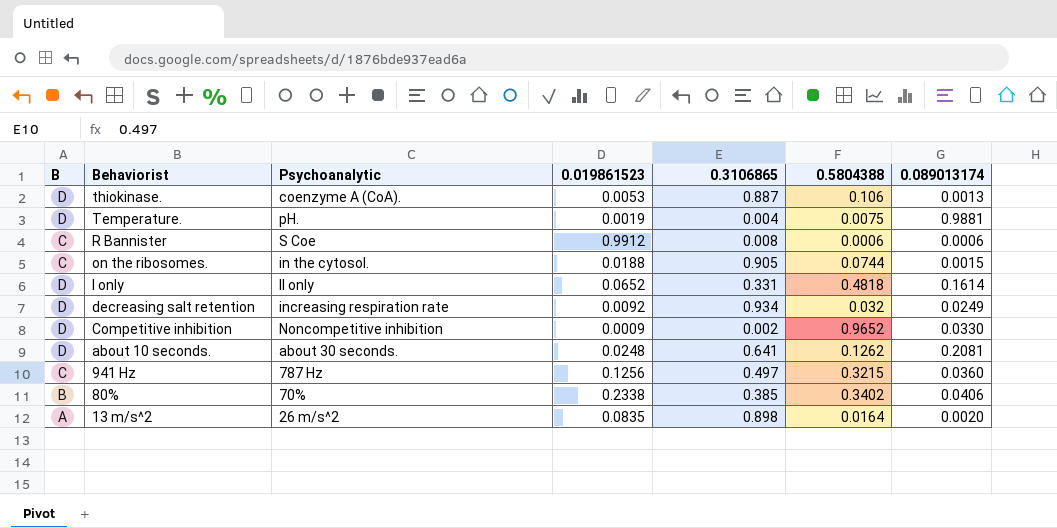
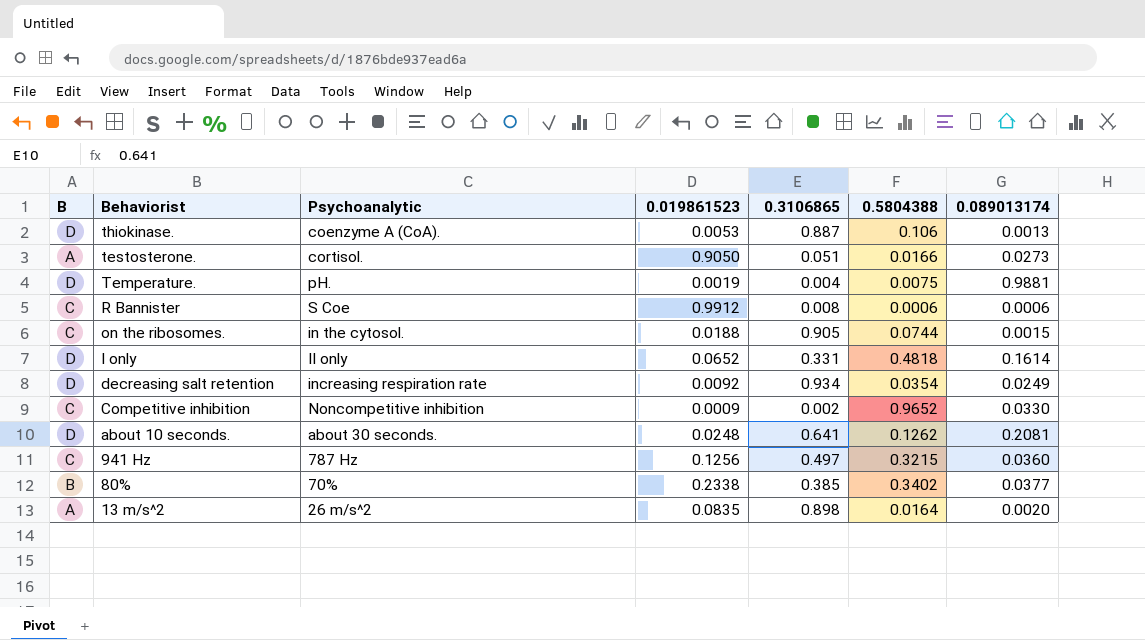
row testosterone.: none -> A | cortisol. | 0.9050 | 0.051 | 0.0166 | 0.0273
decreasing salt retention | 0.5804388: 0.032 -> 0.0354
Competitive inhibition | B: D -> C
80% | 0.089013174: 0.0406 -> 0.0377

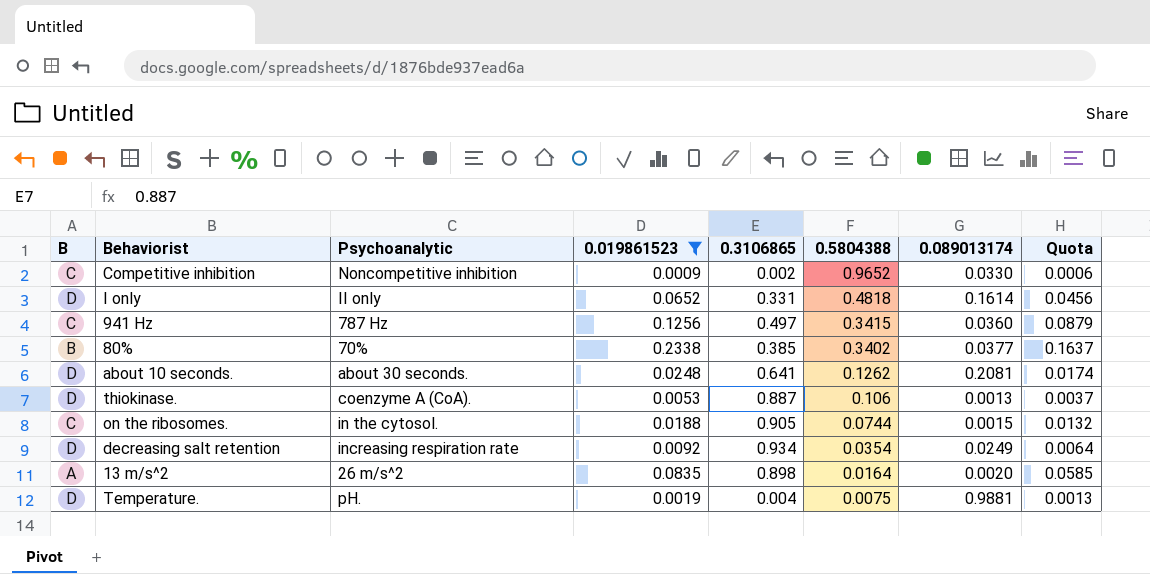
filter: none -> 0.019861523 <= 0.2338
row order: Behaviorist descending -> 0.5804388 descending
column Quota | formula: none -> [0.019861523] * 0.7
941 Hz | 0.5804388: 0.3215 -> 0.3415

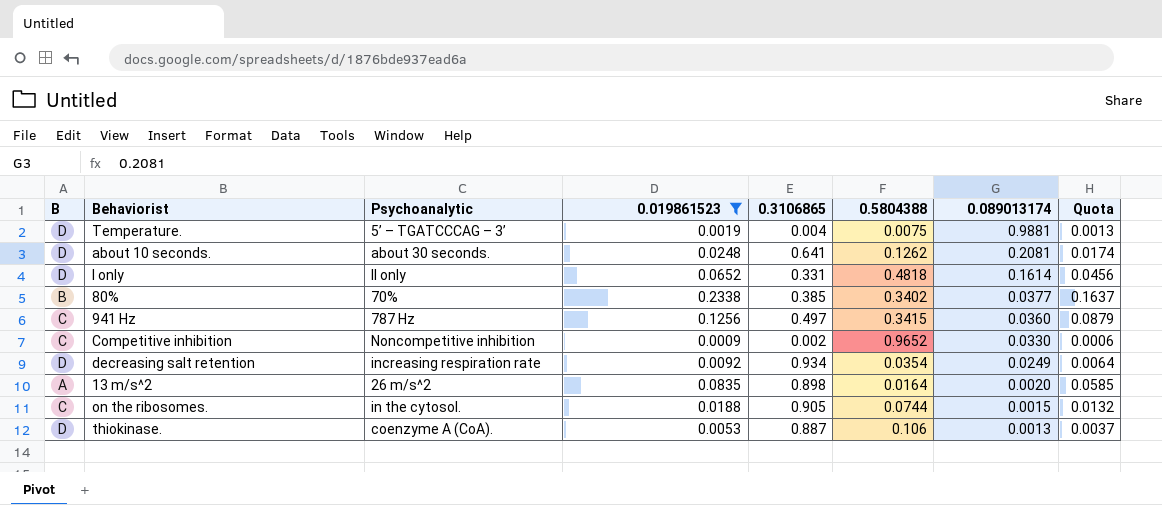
row order: 0.5804388 descending -> 0.089013174 descending
Temperature. | Psychoanalytic: pH. -> 5’ – TGATCCCAG – 3’

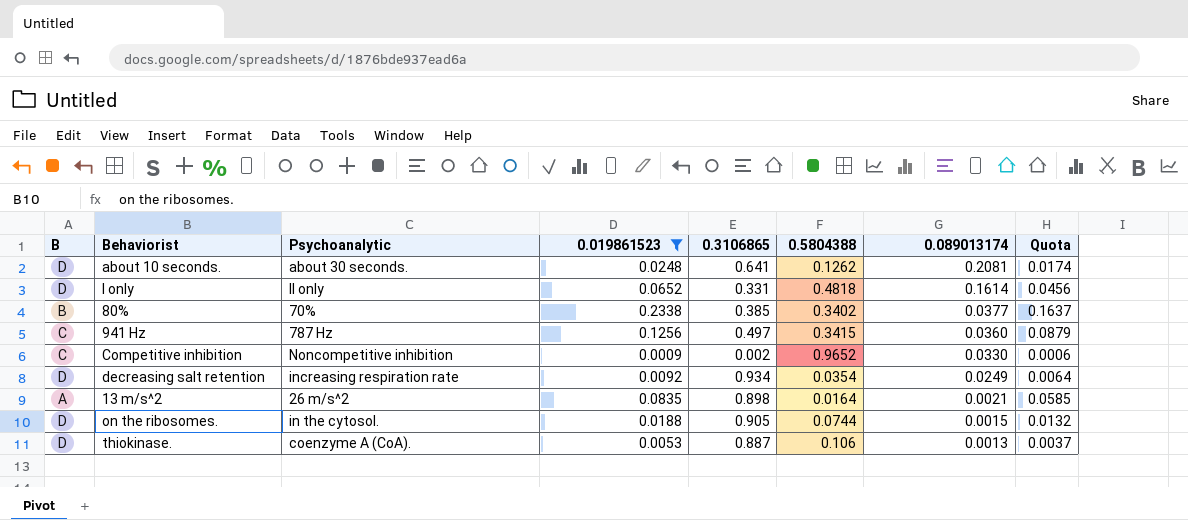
row Temperature.: D | 5’ – TGATCCCAG – 3’ | 0.0019 | 0.004 | 0.0075 | 0.9881 | 0.0013 -> none
13 m/s^2 | 0.089013174: 0.0020 -> 0.0021
on the ribosomes. | B: C -> D

